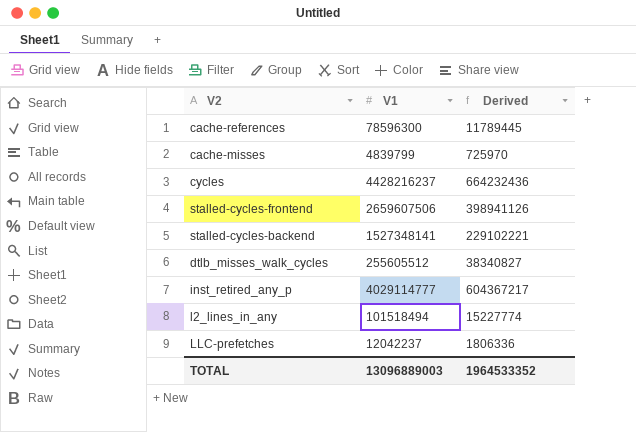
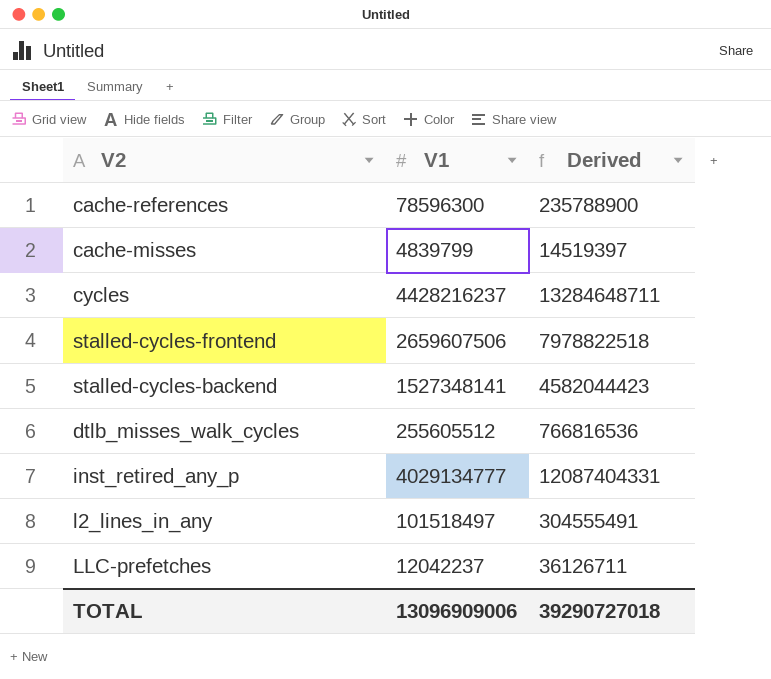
column Derived | formula: [V1] * 0.15 -> [V1] * 3
inst_retired_any_p | V1: 4029114777 -> 4029134777
l2_lines_in_any | V1: 101518494 -> 101518497
TOTAL | V1: 13096889003 -> 13096909006
TOTAL | Derived: 1964533352 -> 39290727018

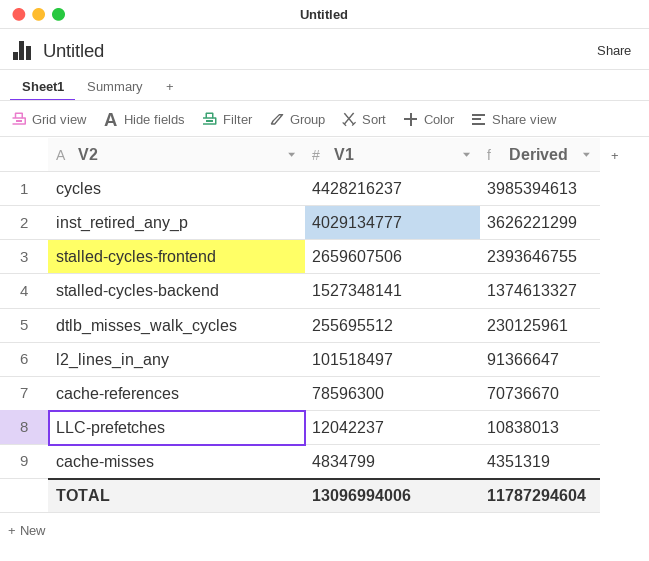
row order: none -> V1 descending
column Derived | formula: [V1] * 3 -> [V1] * 0.9
dtlb_misses_walk_cycles | V1: 255605512 -> 255695512
cache-misses | V1: 4839799 -> 4834799
TOTAL | V1: 13096909006 -> 13096994006
TOTAL | Derived: 39290727018 -> 11787294604

